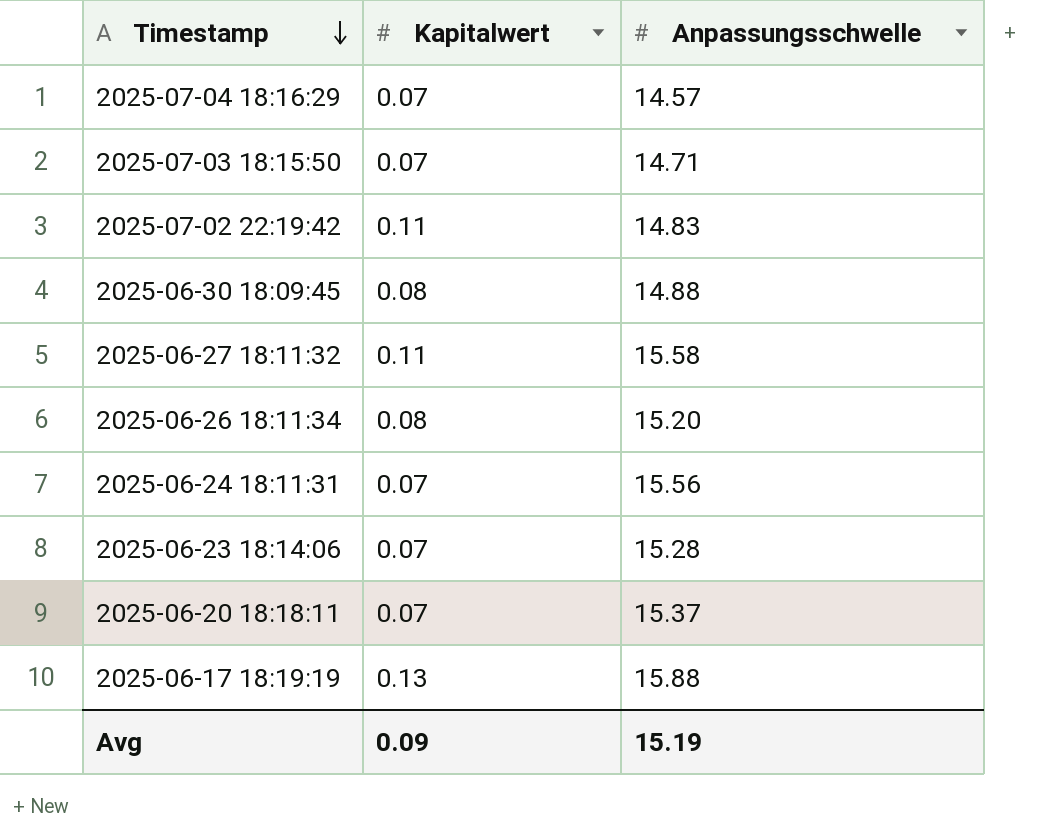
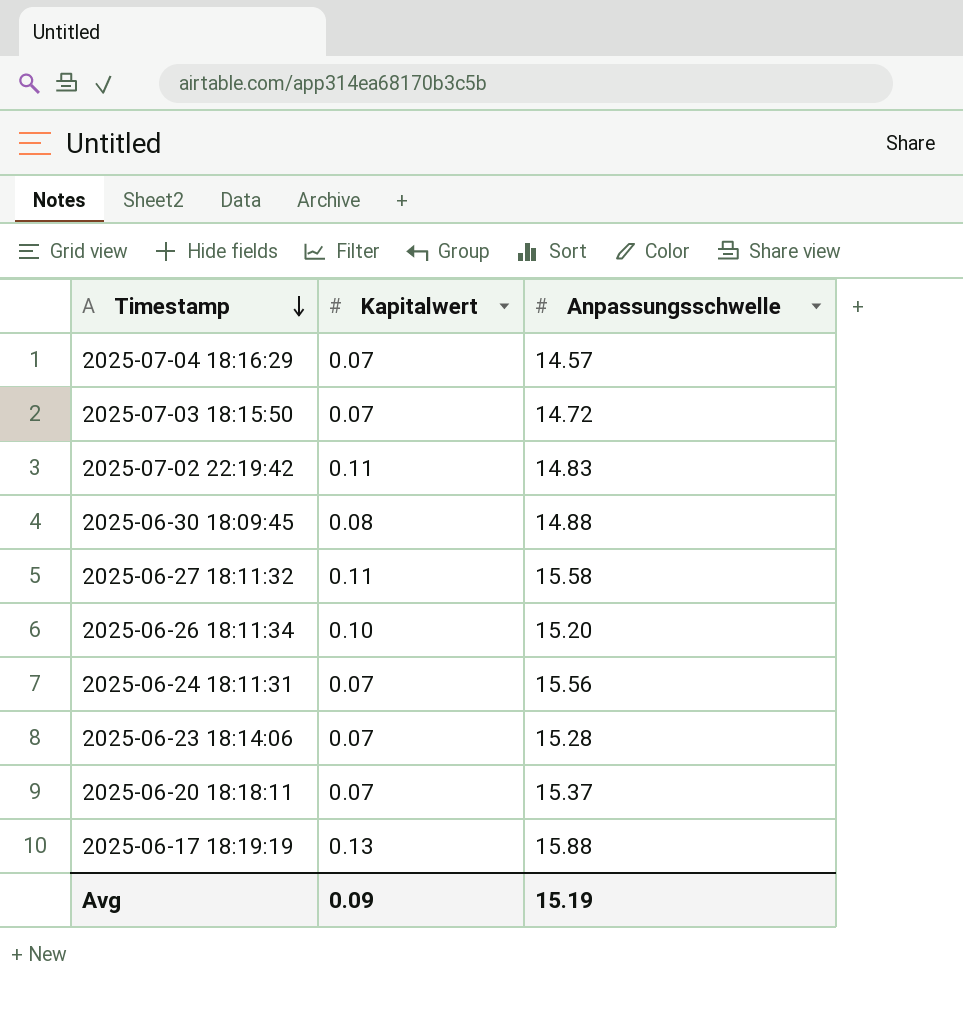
2025-07-03 18:15:50 | Anpassungsschwelle: 14.71 -> 14.72
2025-06-26 18:11:34 | Kapitalwert: 0.08 -> 0.10

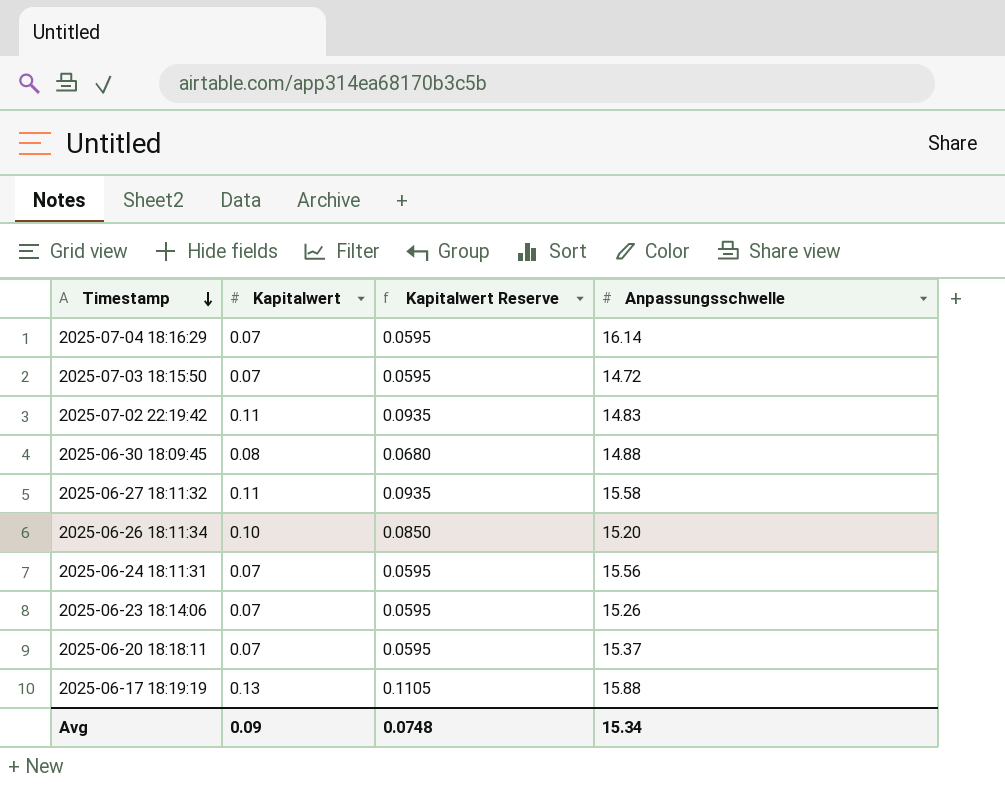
column Kapitalwert Reserve | formula: none -> [Kapitalwert] * 0.85
2025-07-04 18:16:29 | Anpassungsschwelle: 14.57 -> 16.14
2025-06-23 18:14:06 | Anpassungsschwelle: 15.28 -> 15.26
Avg | Anpassungsschwelle: 15.19 -> 15.34

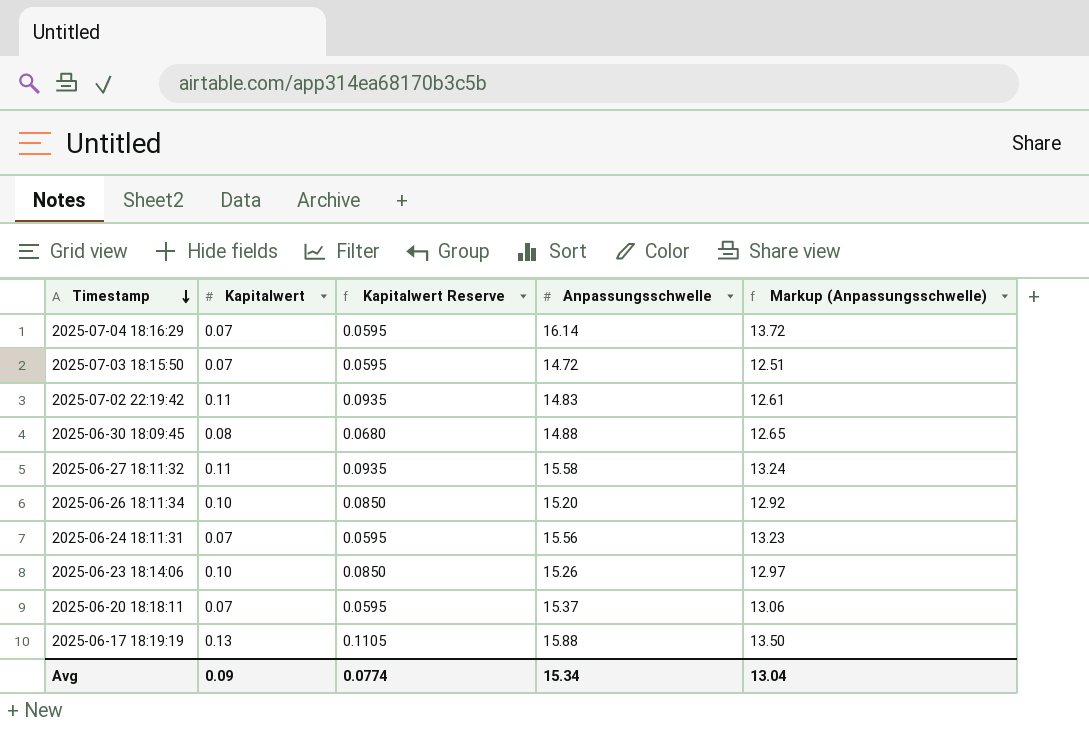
column Markup (Anpassungsschwelle) | formula: none -> [Anpassungsschwelle] * 0.85
2025-06-23 18:14:06 | Kapitalwert: 0.07 -> 0.10
2025-06-23 18:14:06 | Kapitalwert Reserve: 0.0595 -> 0.0850
Avg | Kapitalwert Reserve: 0.0748 -> 0.0774

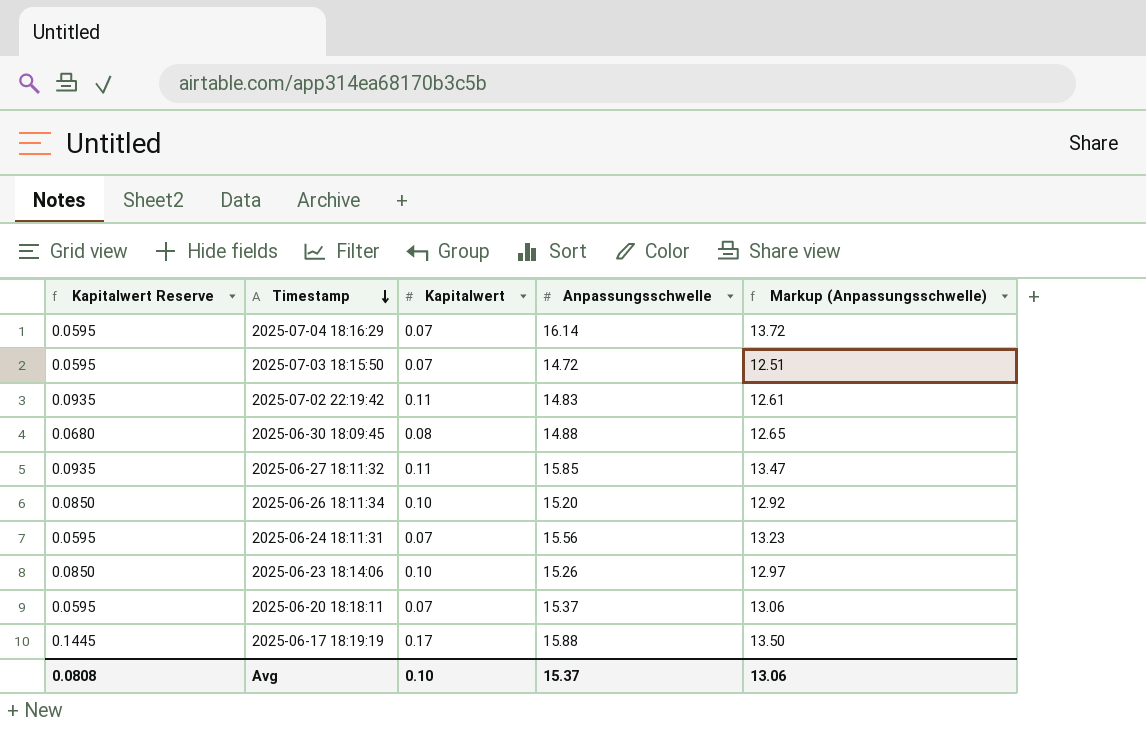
column Kapitalwert Reserve | position: 3 -> 1
2025-06-27 18:11:32 | Anpassungsschwelle: 15.58 -> 15.85
2025-06-27 18:11:32 | Markup (Anpassungsschwelle): 13.24 -> 13.47
2025-06-17 18:19:19 | Kapitalwert Reserve: 0.1105 -> 0.1445
2025-06-17 18:19:19 | Kapitalwert: 0.13 -> 0.17
Avg | Kapitalwert Reserve: 0.0774 -> 0.0808
Avg | Kapitalwert: 0.09 -> 0.10
Avg | Anpassungsschwelle: 15.34 -> 15.37
Avg | Markup (Anpassungsschwelle): 13.04 -> 13.06

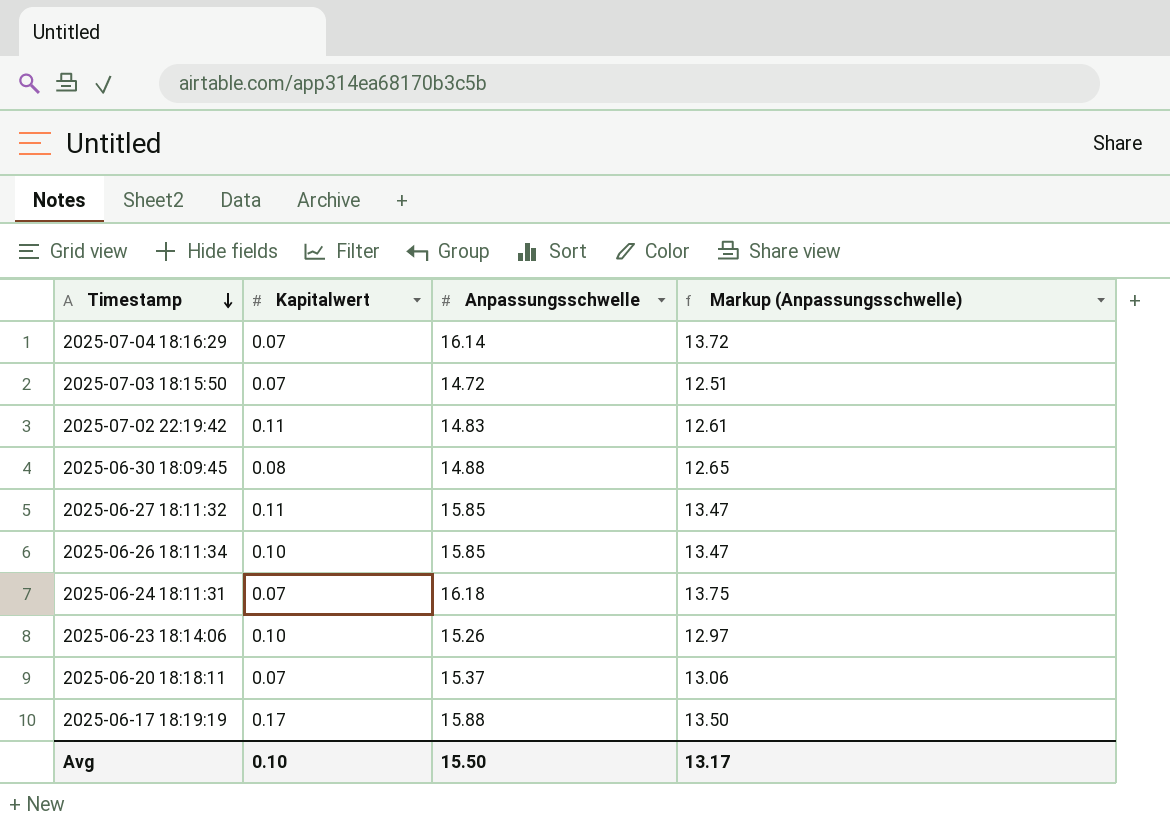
column Kapitalwert Reserve | formula: [Kapitalwert] * 0.85 -> none
2025-06-26 18:11:34 | Anpassungsschwelle: 15.20 -> 15.85
2025-06-26 18:11:34 | Markup (Anpassungsschwelle): 12.92 -> 13.47
2025-06-24 18:11:31 | Anpassungsschwelle: 15.56 -> 16.18
2025-06-24 18:11:31 | Markup (Anpassungsschwelle): 13.23 -> 13.75
Avg | Anpassungsschwelle: 15.37 -> 15.50
Avg | Markup (Anpassungsschwelle): 13.06 -> 13.17

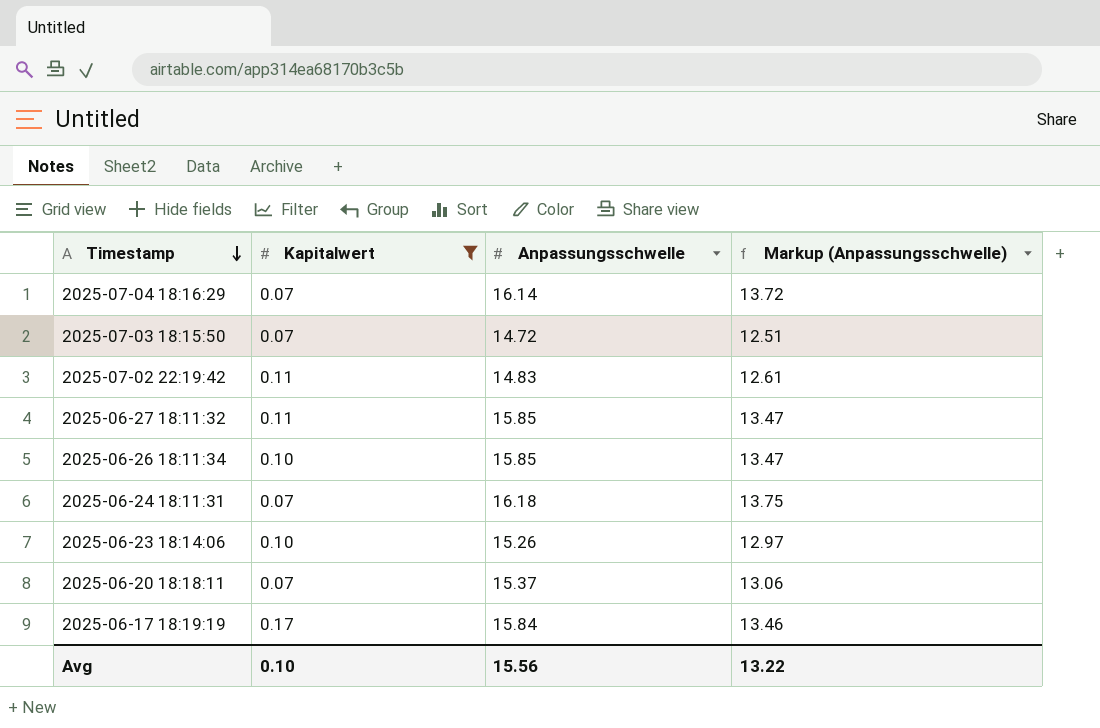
filter: none -> Kapitalwert != 0.08
2025-06-17 18:19:19 | Anpassungsschwelle: 15.88 -> 15.84
2025-06-17 18:19:19 | Markup (Anpassungsschwelle): 13.50 -> 13.46
Avg | Anpassungsschwelle: 15.50 -> 15.56
Avg | Markup (Anpassungsschwelle): 13.17 -> 13.22

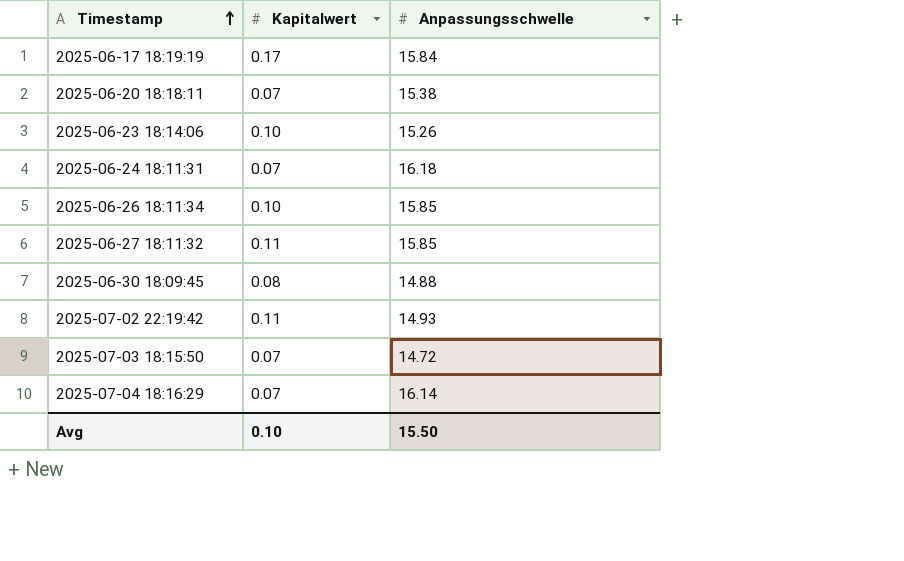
filter: Kapitalwert != 0.08 -> none
row order: Timestamp descending -> Timestamp ascending
column Markup (Anpassungsschwelle) | formula: [Anpassungsschwelle] * 0.85 -> none
2025-06-20 18:18:11 | Anpassungsschwelle: 15.37 -> 15.38
2025-07-02 22:19:42 | Anpassungsschwelle: 14.83 -> 14.93
Avg | Anpassungsschwelle: 15.56 -> 15.50

